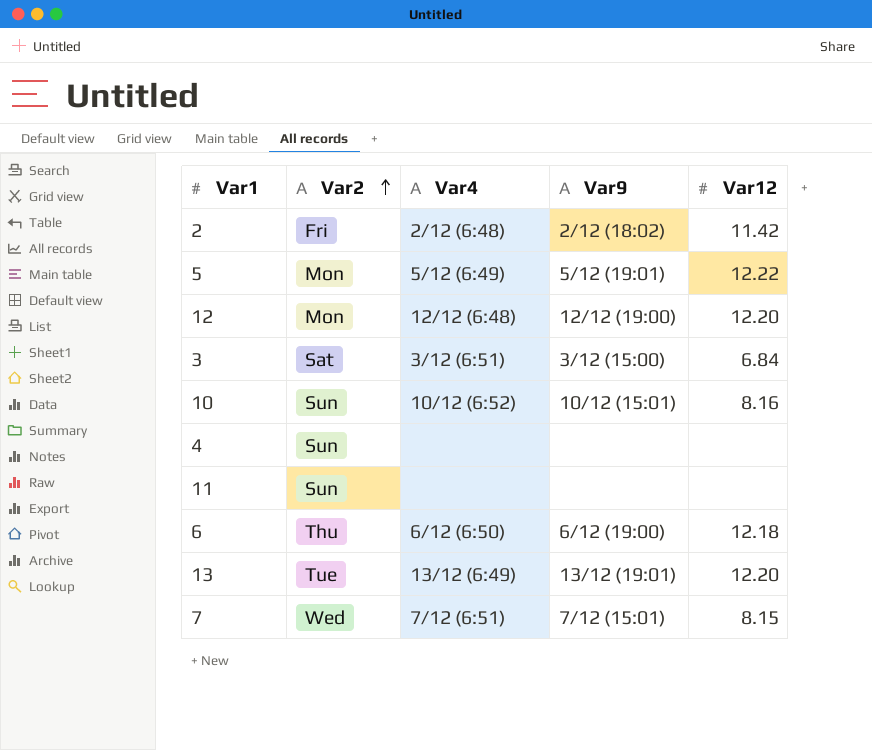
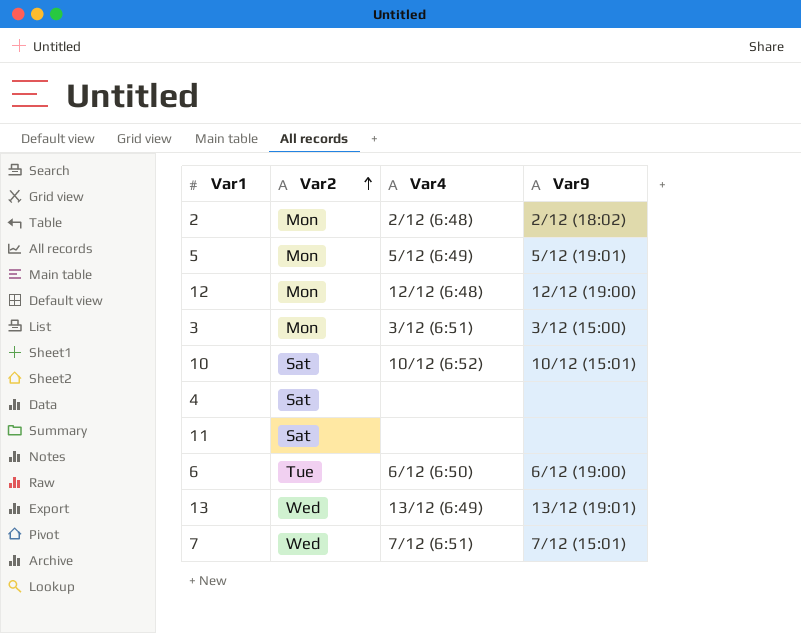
column Var12 | position: 5 -> none
2 | Var2: Fri -> Mon
3 | Var2: Sat -> Mon
10 | Var2: Sun -> Sat
4 | Var2: Sun -> Sat
11 | Var2: Sun -> Sat
6 | Var2: Thu -> Tue
13 | Var2: Tue -> Wed

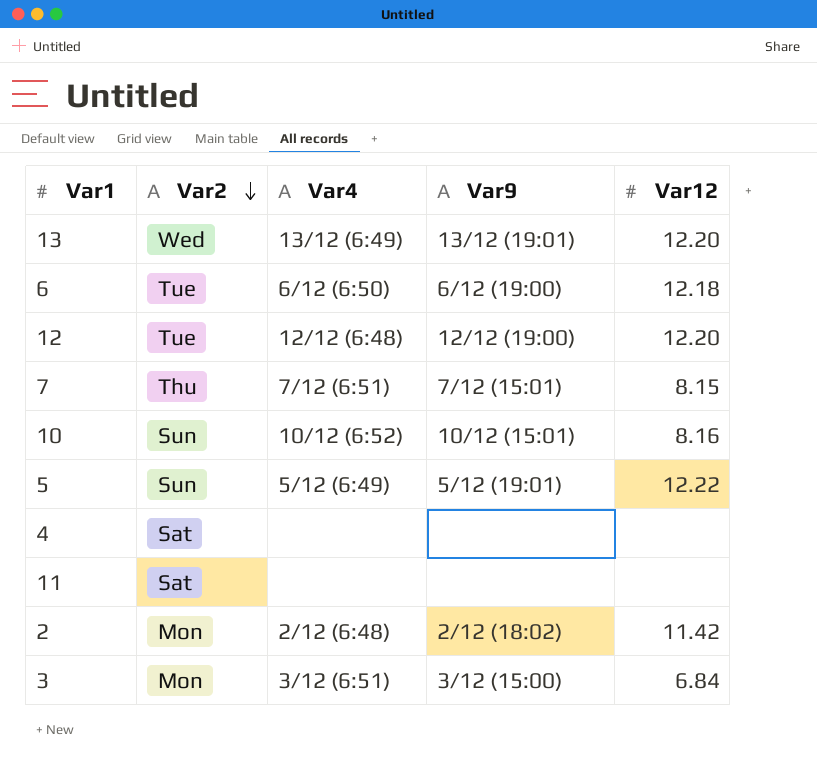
row order: Var2 ascending -> Var2 descending
column Var12 | position: none -> 5
12 | Var2: Mon -> Tue
7 | Var2: Wed -> Thu
10 | Var2: Sat -> Sun
5 | Var2: Mon -> Sun

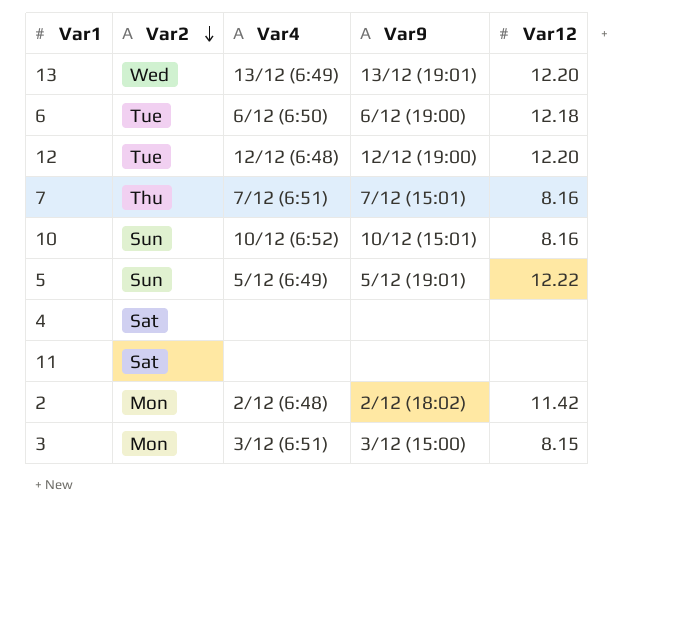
7 | Var12: 8.15 -> 8.16
3 | Var12: 6.84 -> 8.15

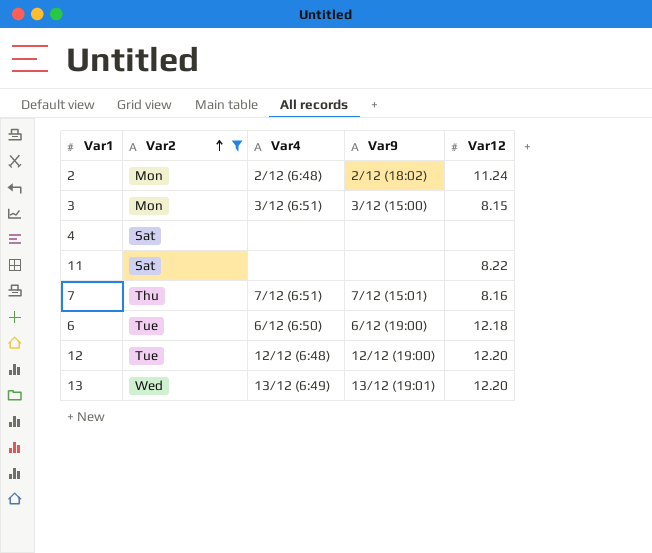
filter: none -> Var2 != Sun
row order: Var2 descending -> Var2 ascending
2 | Var12: 11.42 -> 11.24
11 | Var12: none -> 8.22

